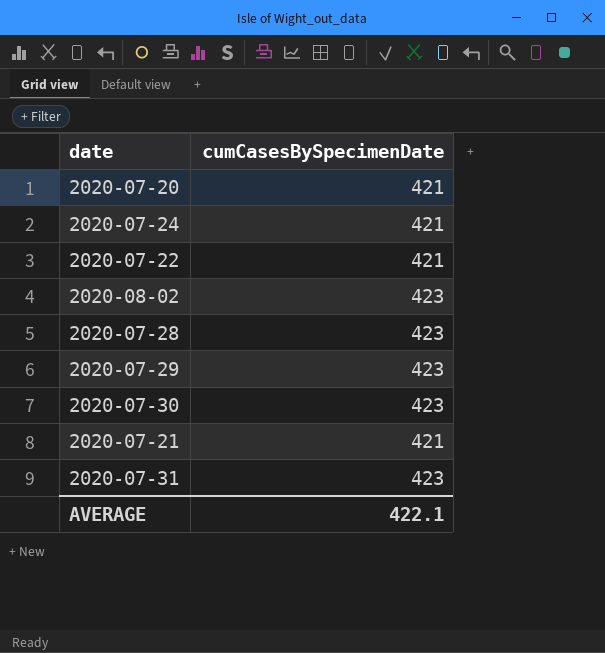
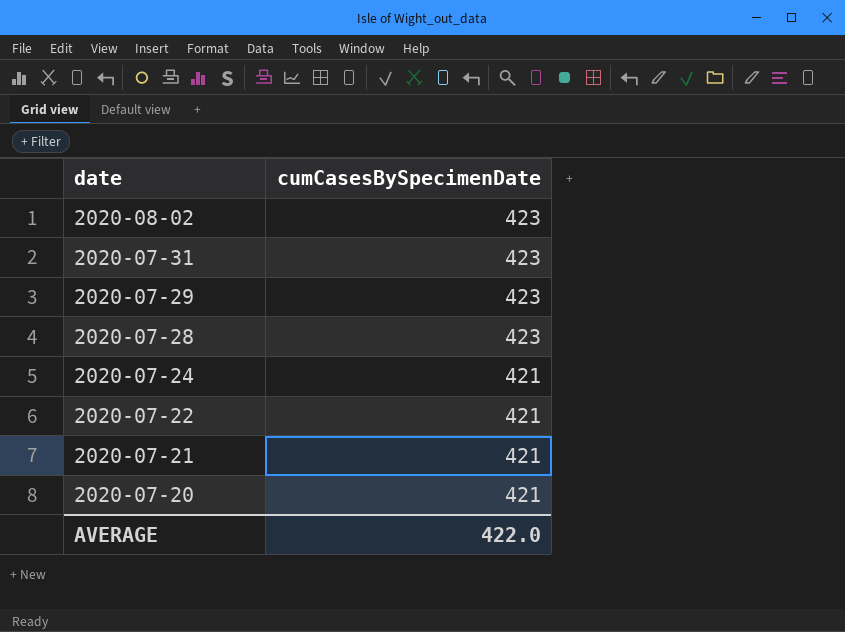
row order: none -> date descending
row 2020-07-30: 423 -> none
AVERAGE | cumCasesBySpecimenDate: 422.1 -> 422.0

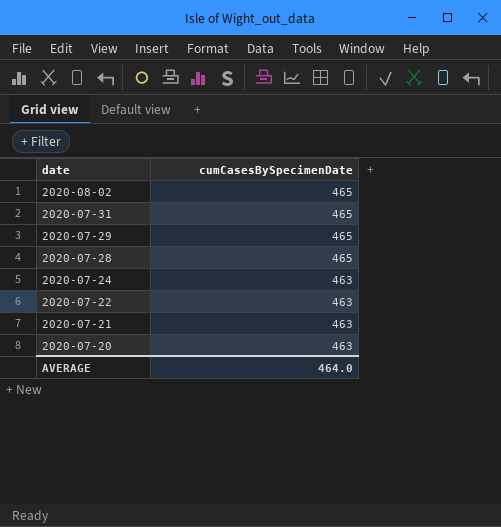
2020-08-02 | cumCasesBySpecimenDate: 423 -> 465
2020-07-31 | cumCasesBySpecimenDate: 423 -> 465
2020-07-29 | cumCasesBySpecimenDate: 423 -> 465
2020-07-28 | cumCasesBySpecimenDate: 423 -> 465
2020-07-24 | cumCasesBySpecimenDate: 421 -> 463
2020-07-22 | cumCasesBySpecimenDate: 421 -> 463
2020-07-21 | cumCasesBySpecimenDate: 421 -> 463
2020-07-20 | cumCasesBySpecimenDate: 421 -> 463
AVERAGE | cumCasesBySpecimenDate: 422.0 -> 464.0

